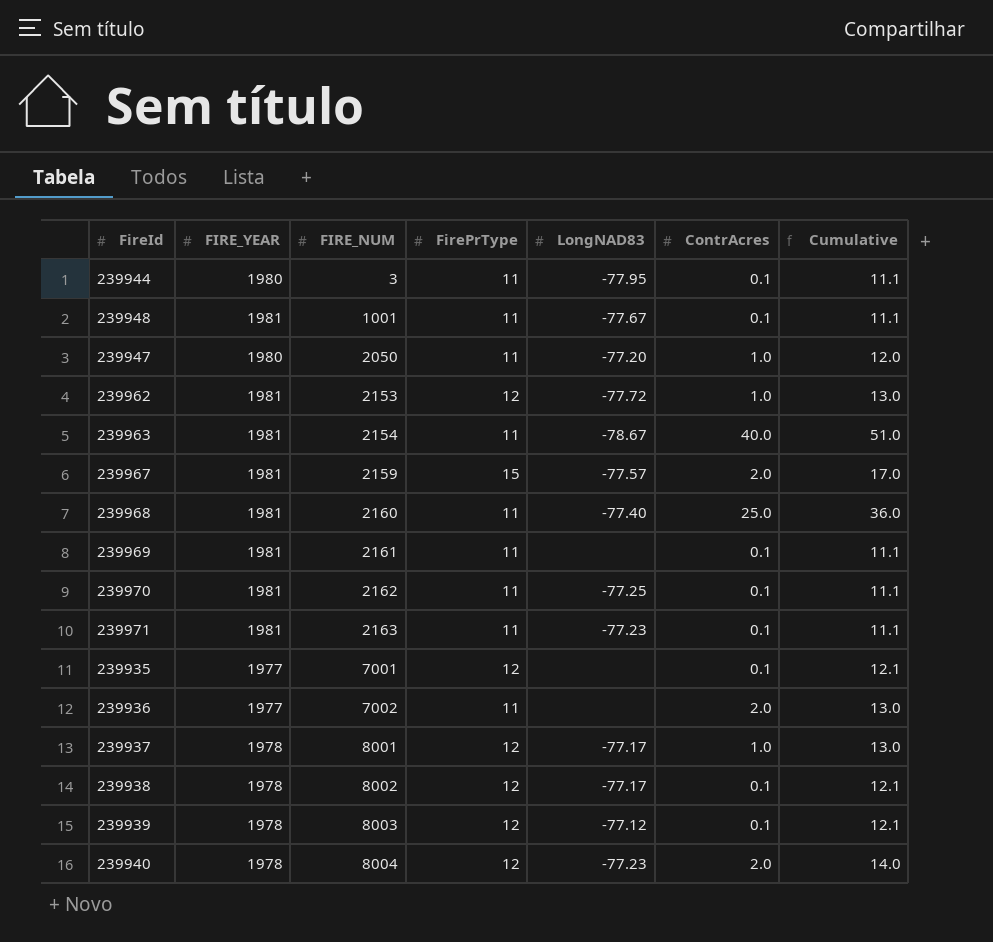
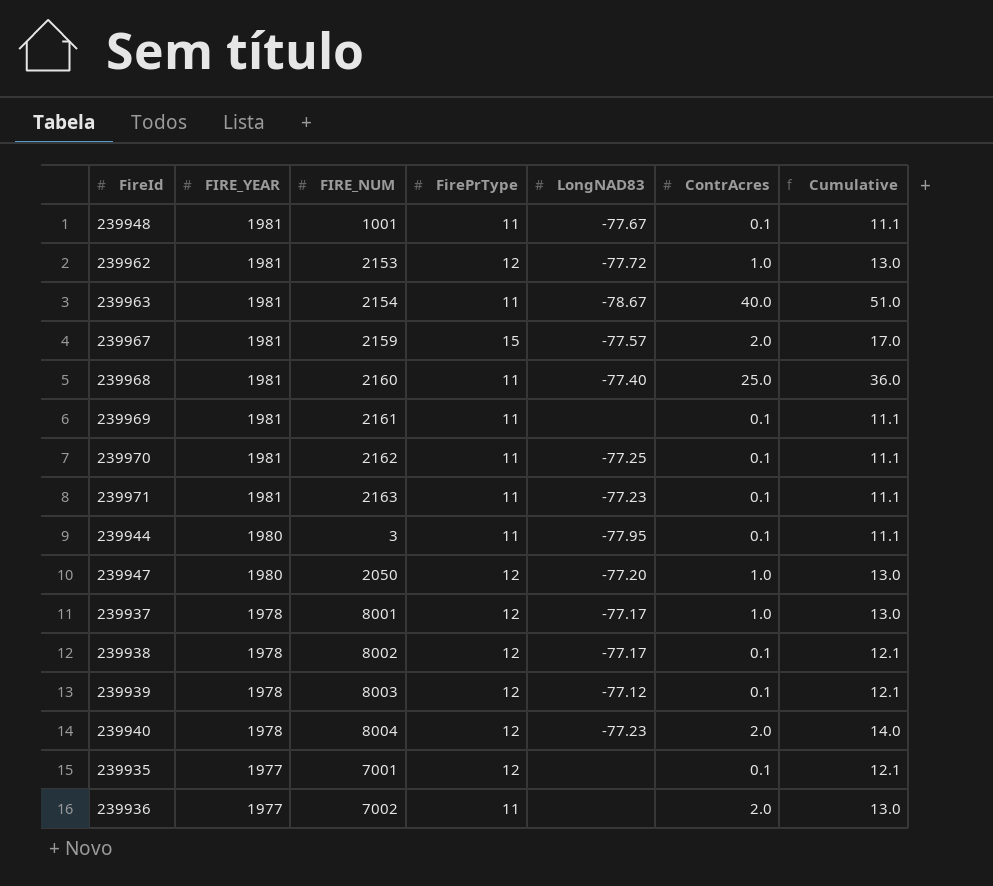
row order: FIRE_NUM ascending -> FIRE_YEAR descending
239947 | FirePrType: 11 -> 12
239947 | Cumulative: 12.0 -> 13.0

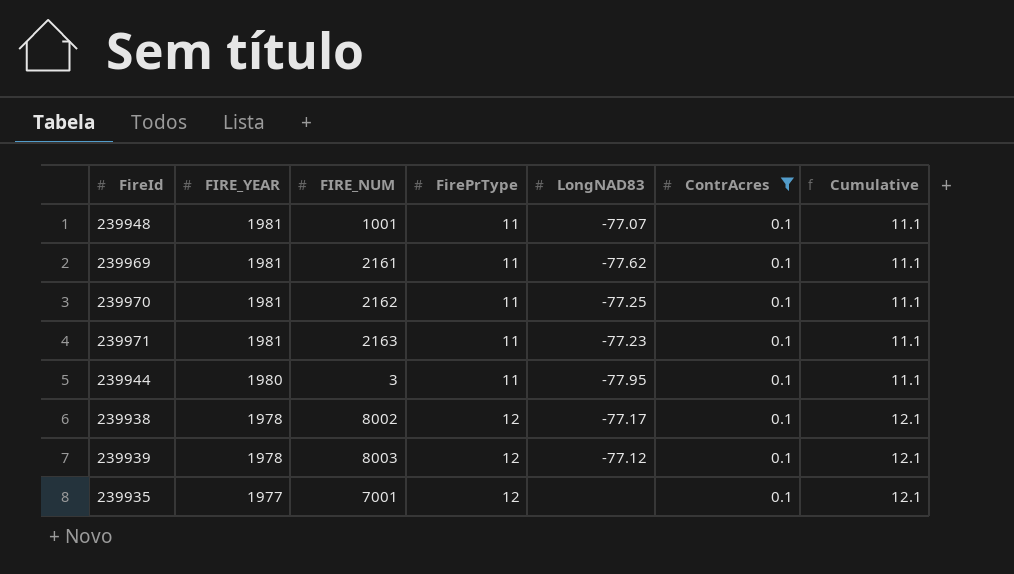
filter: none -> ContrAcres = 0.1
239948 | LongNAD83: -77.67 -> -77.07
239969 | LongNAD83: none -> -77.62

